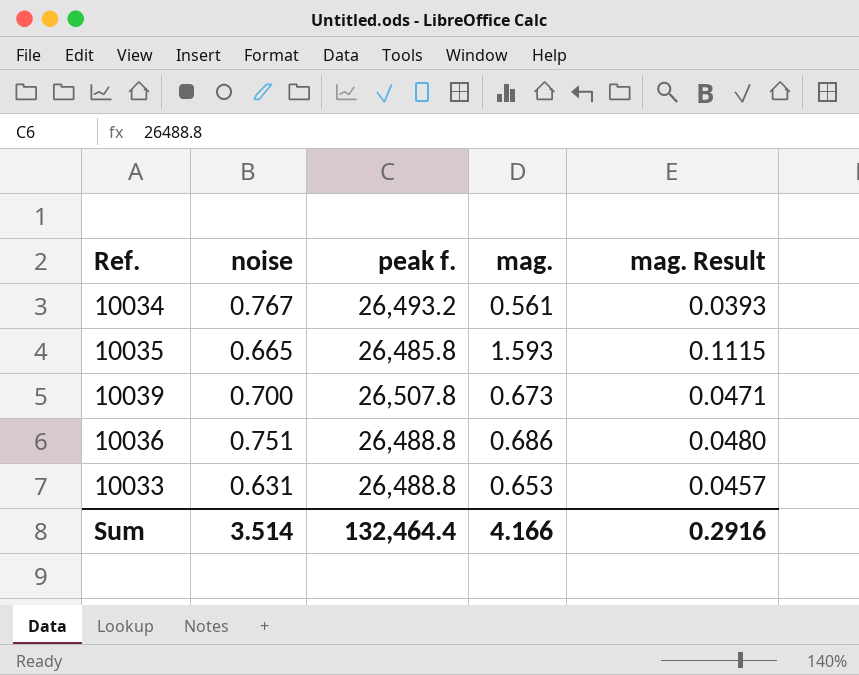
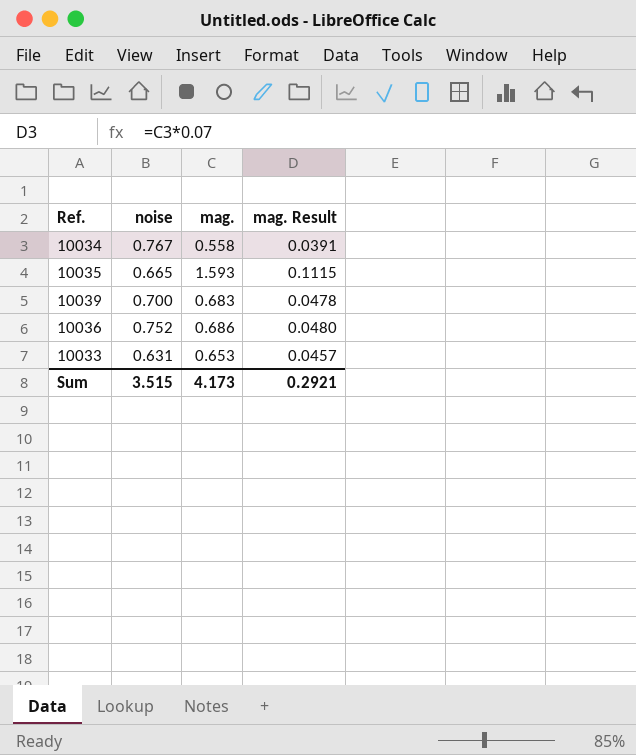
column peak f. | position: 3 -> none
10034 | mag.: 0.561 -> 0.558
10034 | mag. Result: 0.0393 -> 0.0391
10039 | mag.: 0.673 -> 0.683
10039 | mag. Result: 0.0471 -> 0.0478
10036 | noise: 0.751 -> 0.752
Sum | noise: 3.514 -> 3.515
Sum | mag.: 4.166 -> 4.173
Sum | mag. Result: 0.2916 -> 0.2921

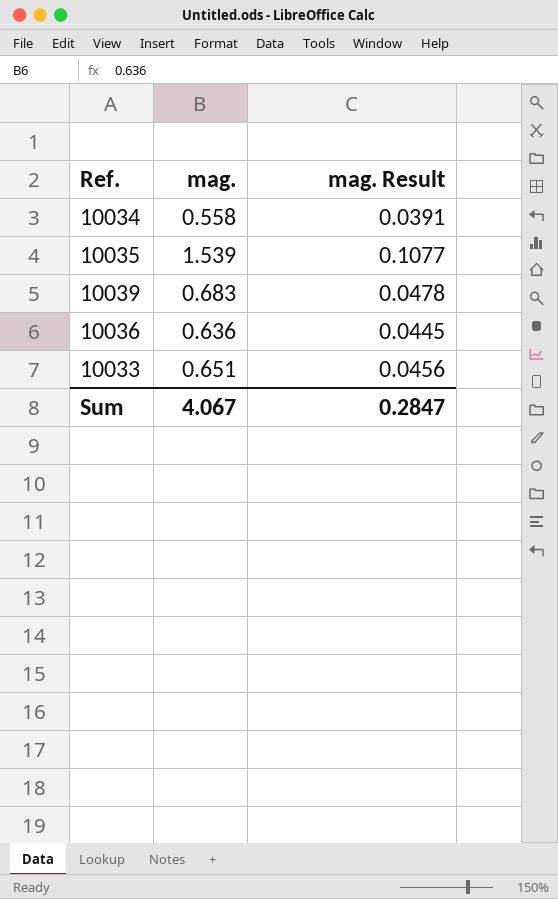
column noise | position: 2 -> none
10035 | mag.: 1.593 -> 1.539
10035 | mag. Result: 0.1115 -> 0.1077
10036 | mag.: 0.686 -> 0.636
10036 | mag. Result: 0.0480 -> 0.0445
10033 | mag.: 0.653 -> 0.651
10033 | mag. Result: 0.0457 -> 0.0456
Sum | mag.: 4.173 -> 4.067
Sum | mag. Result: 0.2921 -> 0.2847

